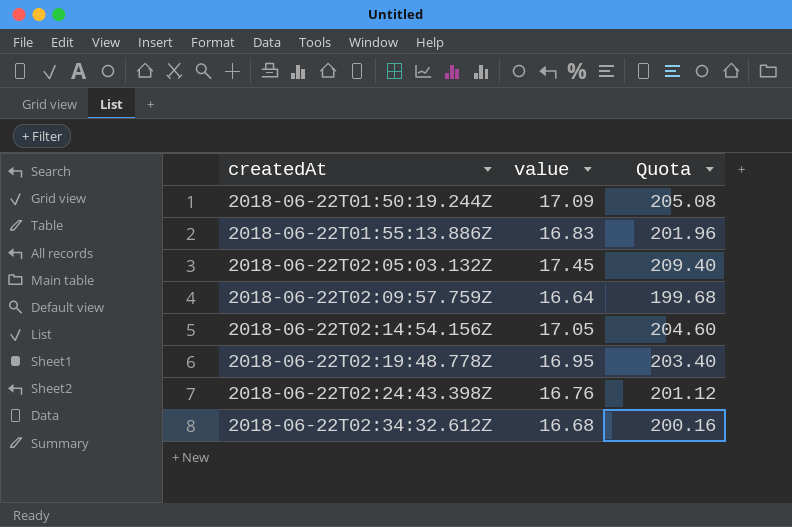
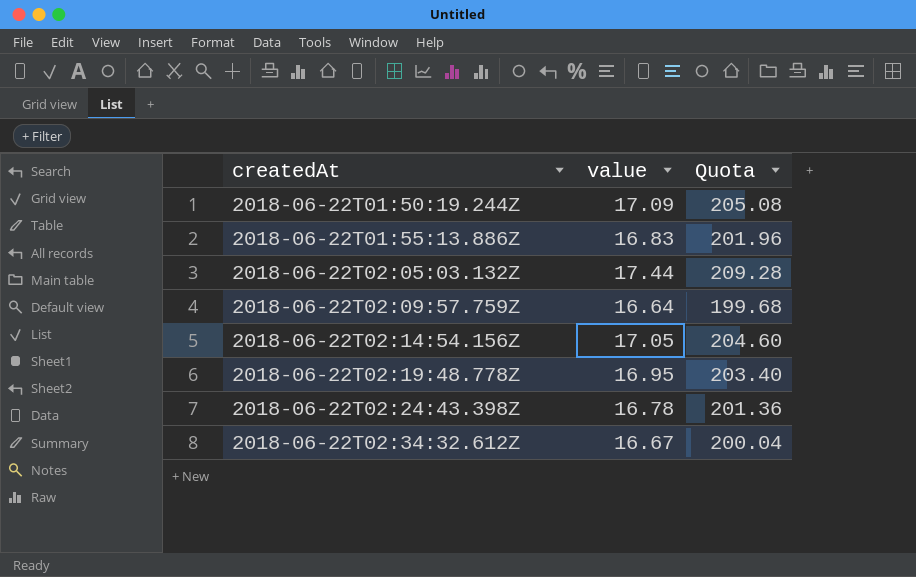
2018-06-22T02:05:03.132Z | value: 17.45 -> 17.44
2018-06-22T02:05:03.132Z | Quota: 209.40 -> 209.28
2018-06-22T02:24:43.398Z | value: 16.76 -> 16.78
2018-06-22T02:24:43.398Z | Quota: 201.12 -> 201.36
2018-06-22T02:34:32.612Z | value: 16.68 -> 16.67
2018-06-22T02:34:32.612Z | Quota: 200.16 -> 200.04

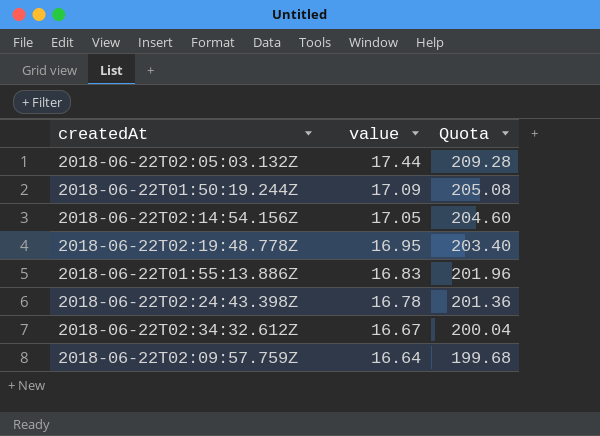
row order: createdAt ascending -> value descending

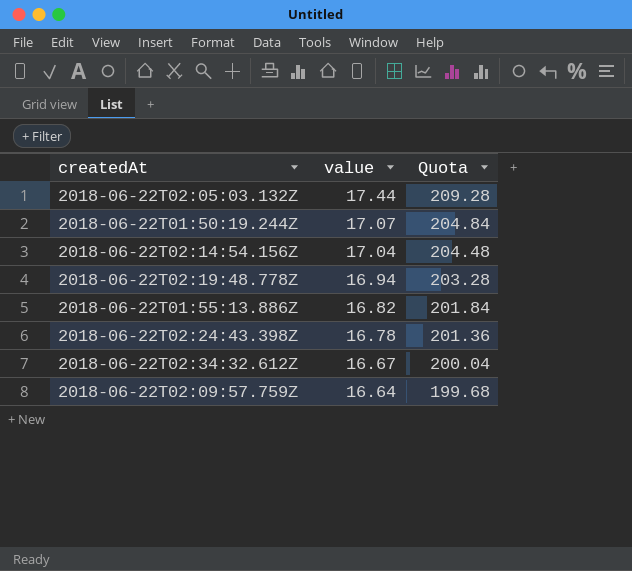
2018-06-22T01:50:19.244Z | value: 17.09 -> 17.07
2018-06-22T01:50:19.244Z | Quota: 205.08 -> 204.84
2018-06-22T02:14:54.156Z | value: 17.05 -> 17.04
2018-06-22T02:14:54.156Z | Quota: 204.60 -> 204.48
2018-06-22T02:19:48.778Z | value: 16.95 -> 16.94
2018-06-22T02:19:48.778Z | Quota: 203.40 -> 203.28
2018-06-22T01:55:13.886Z | value: 16.83 -> 16.82
2018-06-22T01:55:13.886Z | Quota: 201.96 -> 201.84

